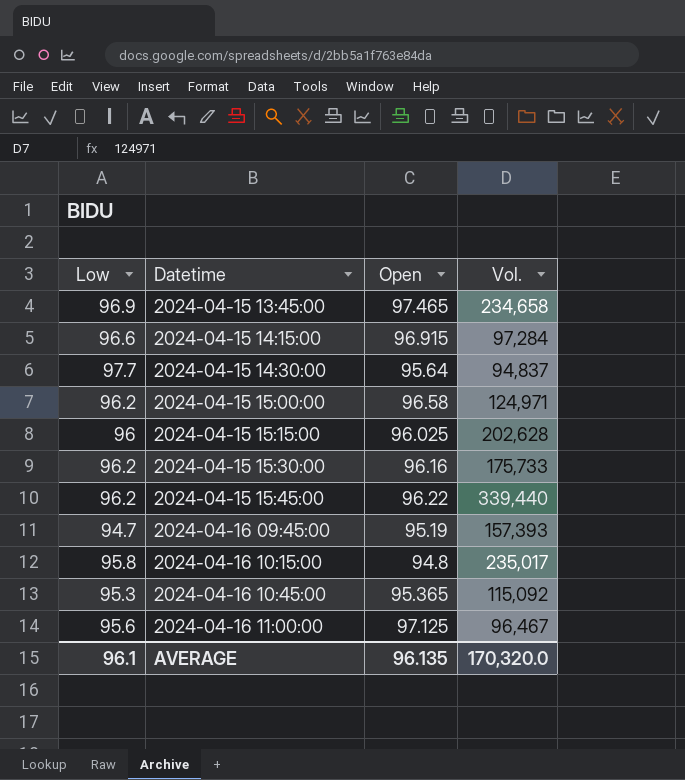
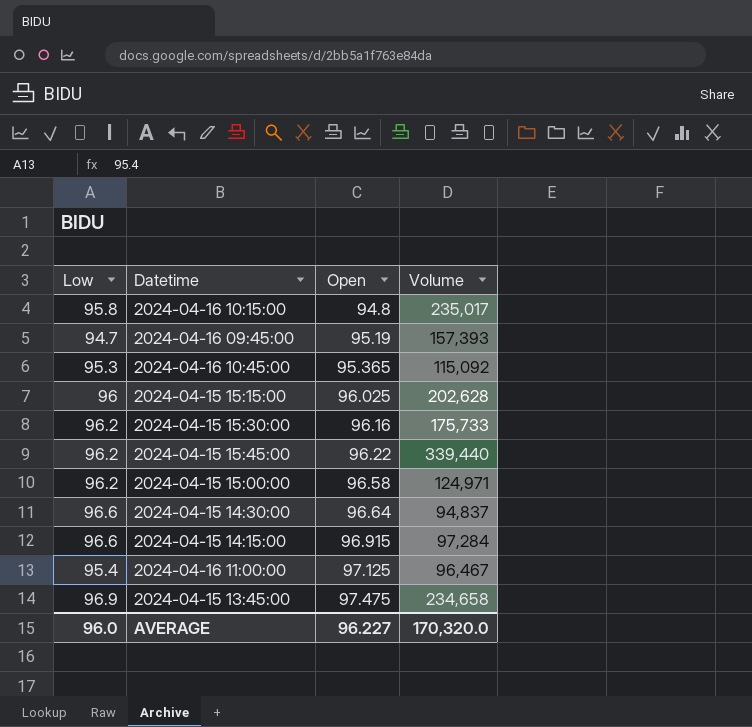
row order: Datetime ascending -> Open ascending
column name: Vol. -> Volume
2024-04-15 14:30:00 | Low: 97.7 -> 96.6
2024-04-15 14:30:00 | Open: 95.64 -> 96.64
2024-04-16 11:00:00 | Low: 95.6 -> 95.4
2024-04-15 13:45:00 | Open: 97.465 -> 97.475
AVERAGE | Low: 96.1 -> 96.0
AVERAGE | Open: 96.135 -> 96.227

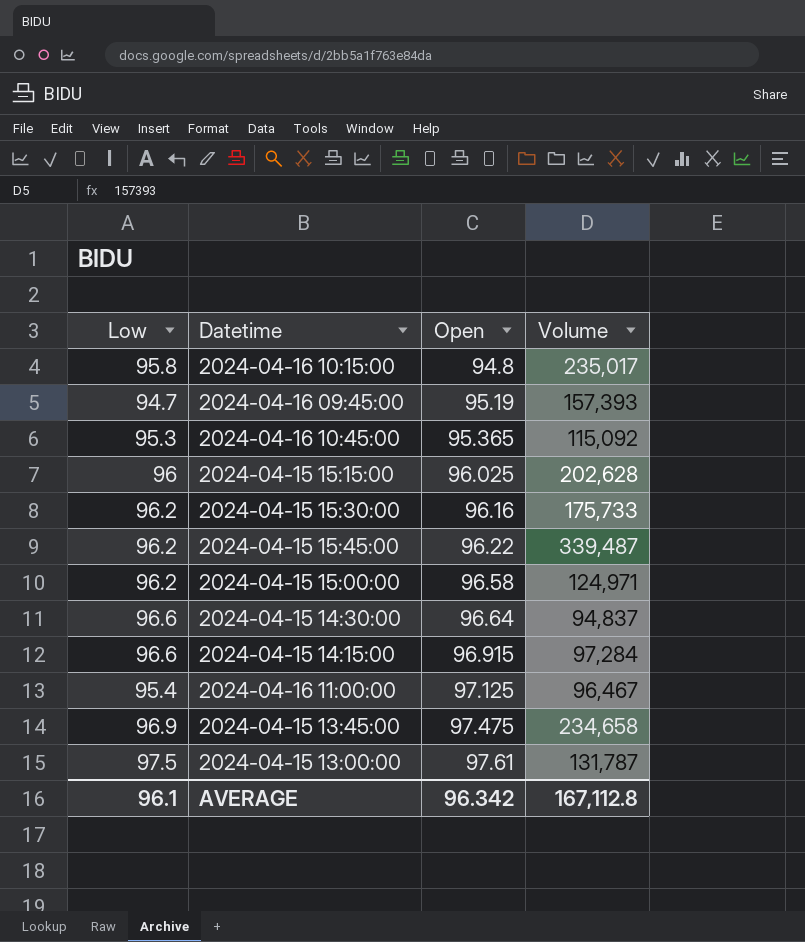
2024-04-15 15:45:00 | Volume: 339,440 -> 339,487
row 2024-04-15 13:00:00: none -> 97.5 | 97.61 | 131,787
AVERAGE | Low: 96.0 -> 96.1
AVERAGE | Open: 96.227 -> 96.342
AVERAGE | Volume: 170,320.0 -> 167,112.8

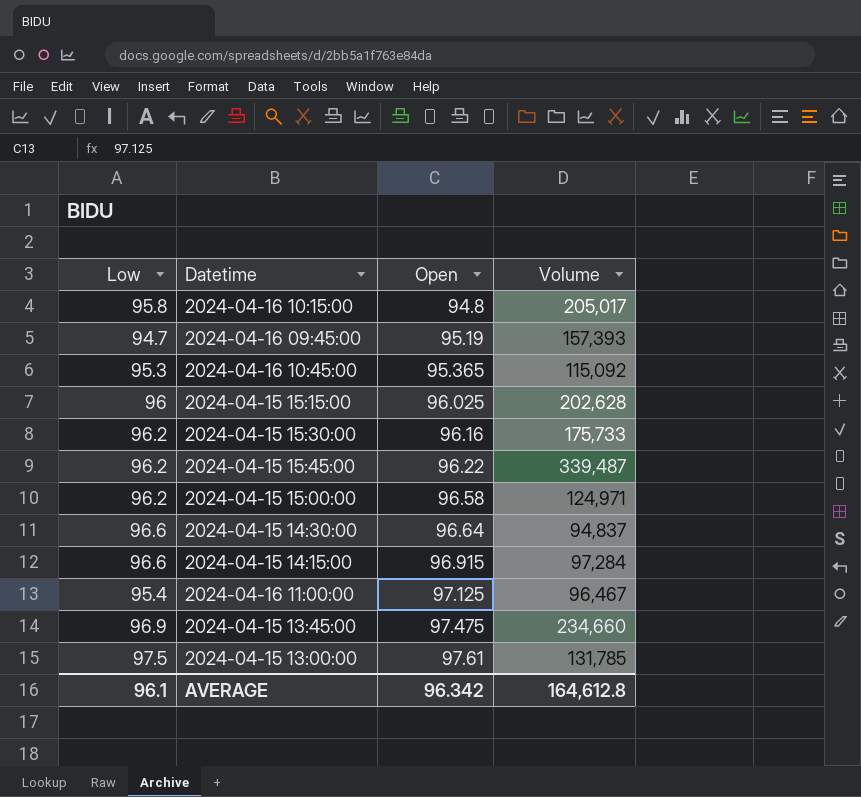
2024-04-16 10:15:00 | Volume: 235,017 -> 205,017
2024-04-15 13:45:00 | Volume: 234,658 -> 234,660
2024-04-15 13:00:00 | Volume: 131,787 -> 131,785
AVERAGE | Volume: 167,112.8 -> 164,612.8

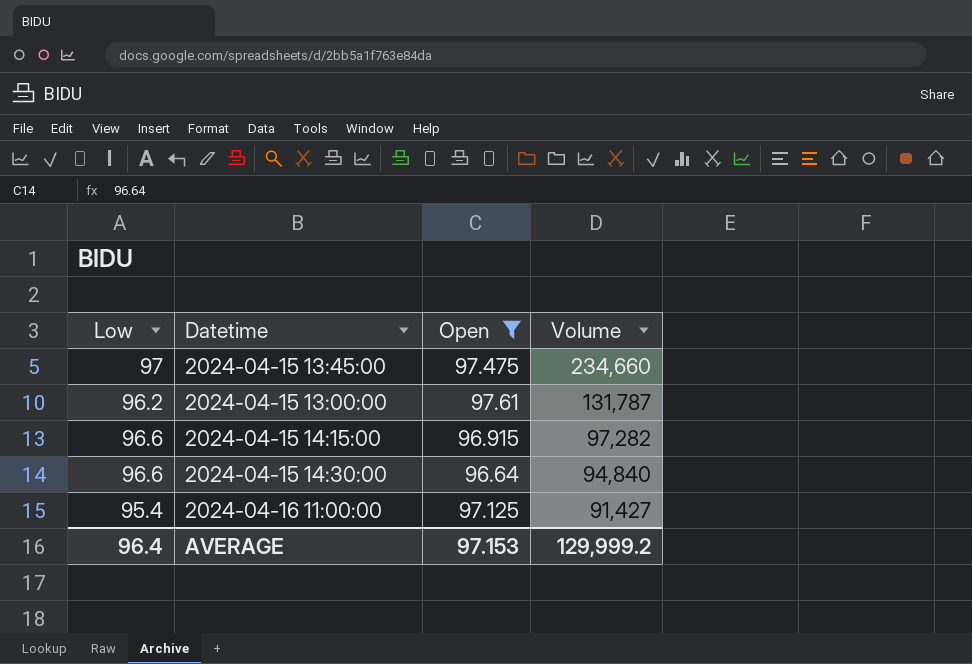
filter: none -> Open >= 96.64
row order: Open ascending -> Volume descending
2024-04-15 13:45:00 | Low: 96.9 -> 97
2024-04-15 13:00:00 | Low: 97.5 -> 96.2
2024-04-15 13:00:00 | Volume: 131,785 -> 131,787
2024-04-15 14:15:00 | Volume: 97,284 -> 97,282
2024-04-15 14:30:00 | Volume: 94,837 -> 94,840
2024-04-16 11:00:00 | Volume: 96,467 -> 91,427
AVERAGE | Low: 96.1 -> 96.4
AVERAGE | Open: 96.342 -> 97.153
AVERAGE | Volume: 164,612.8 -> 129,999.2

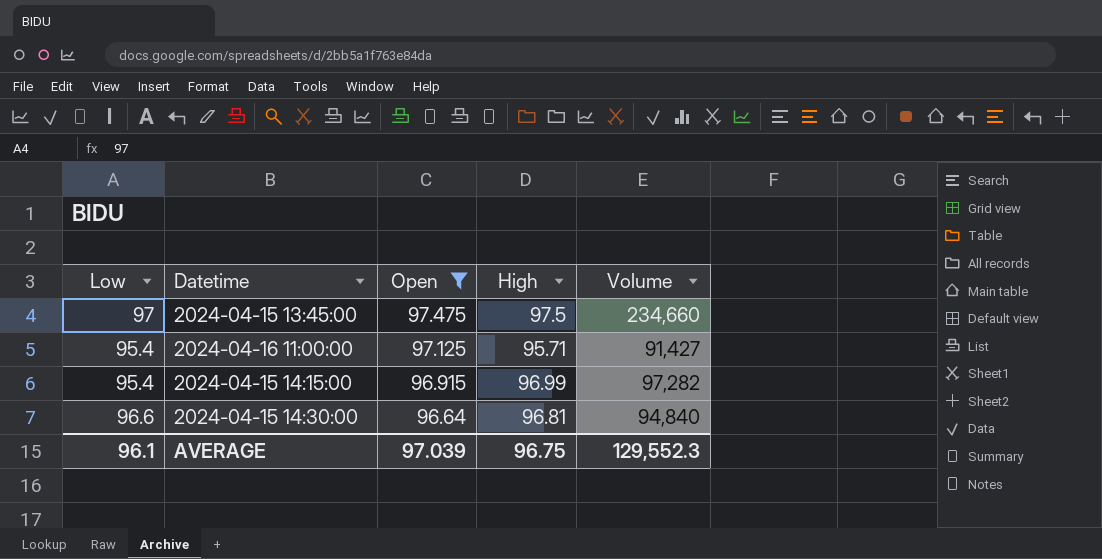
row order: Volume descending -> Open descending
column High | position: none -> 4
row 2024-04-15 13:00:00: 96.2 | 97.61 | 131,787 -> none
2024-04-15 14:15:00 | Low: 96.6 -> 95.4
AVERAGE | Low: 96.4 -> 96.1
AVERAGE | Open: 97.153 -> 97.039
AVERAGE | Volume: 129,999.2 -> 129,552.3

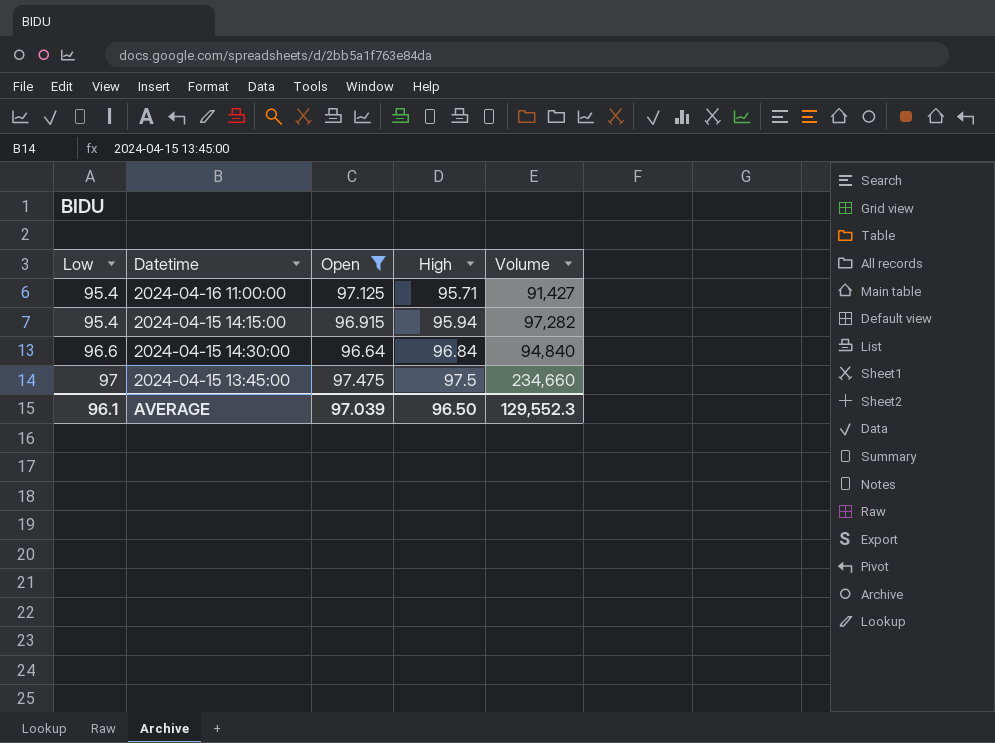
row order: Open descending -> Low ascending
2024-04-15 14:15:00 | High: 96.99 -> 95.94
2024-04-15 14:30:00 | High: 96.81 -> 96.84
AVERAGE | High: 96.75 -> 96.50

